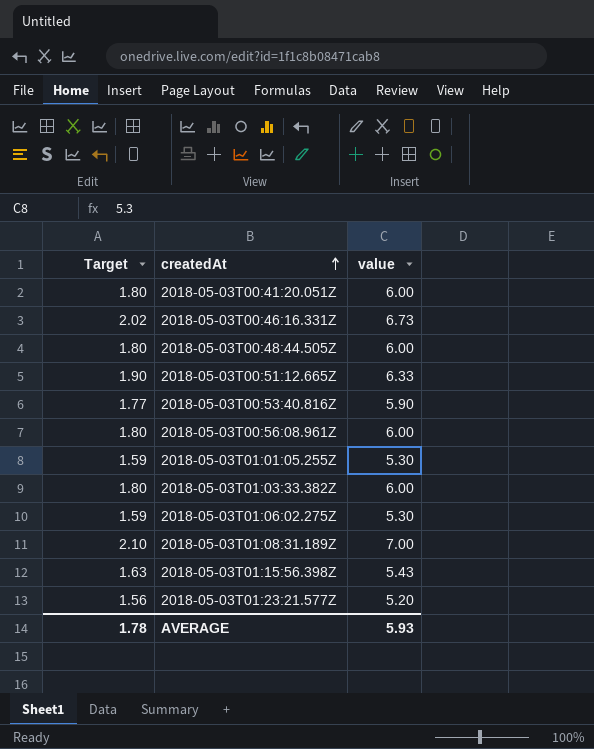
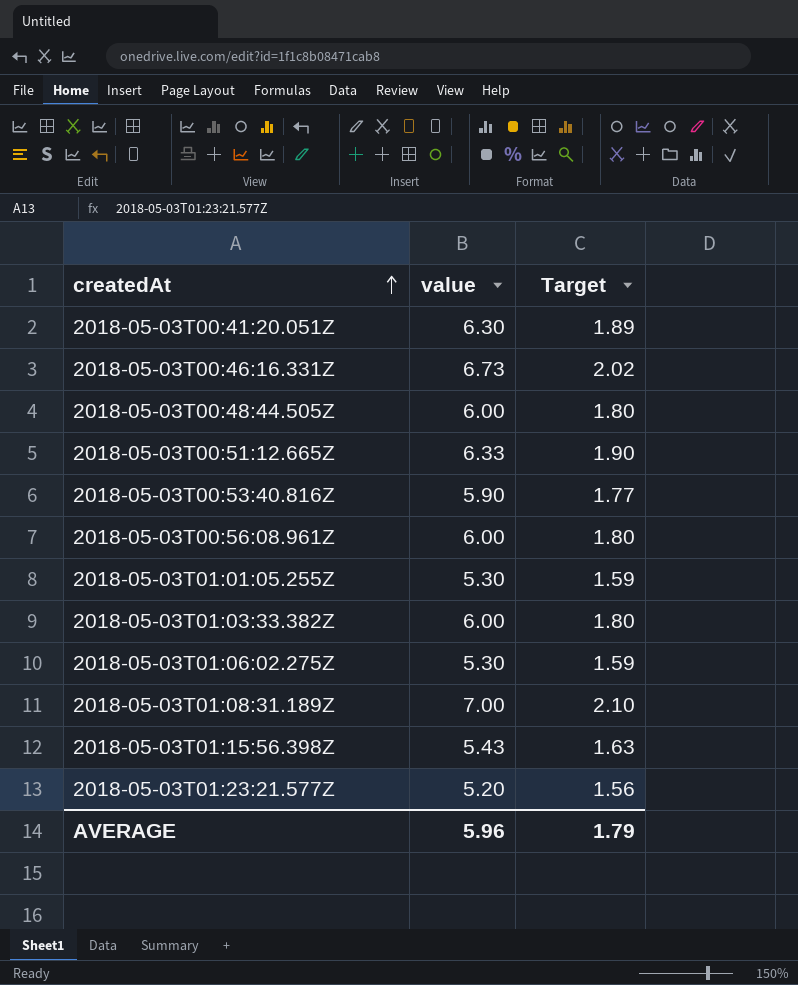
column Target | position: 1 -> 3
2018-05-03T00:41:20.051Z | value: 6.00 -> 6.30
2018-05-03T00:41:20.051Z | Target: 1.80 -> 1.89
AVERAGE | value: 5.93 -> 5.96
AVERAGE | Target: 1.78 -> 1.79

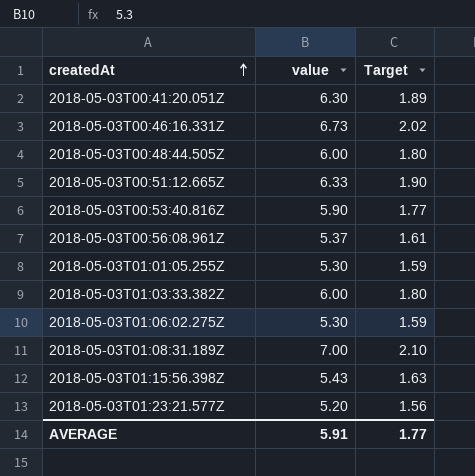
2018-05-03T00:56:08.961Z | value: 6.00 -> 5.37
2018-05-03T00:56:08.961Z | Target: 1.80 -> 1.61
AVERAGE | value: 5.96 -> 5.91
AVERAGE | Target: 1.79 -> 1.77

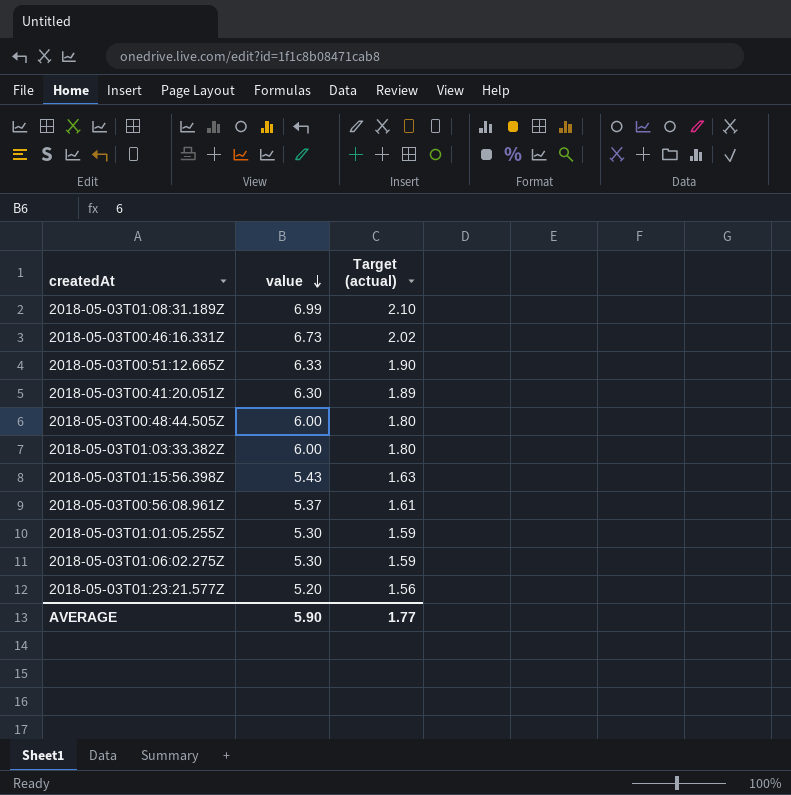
row order: createdAt ascending -> value descending
column name: Target -> Target (actual)
row 2018-05-03T00:53:40.816Z: 5.90 | 1.77 -> none
2018-05-03T01:08:31.189Z | value: 7.00 -> 6.99
AVERAGE | value: 5.91 -> 5.90

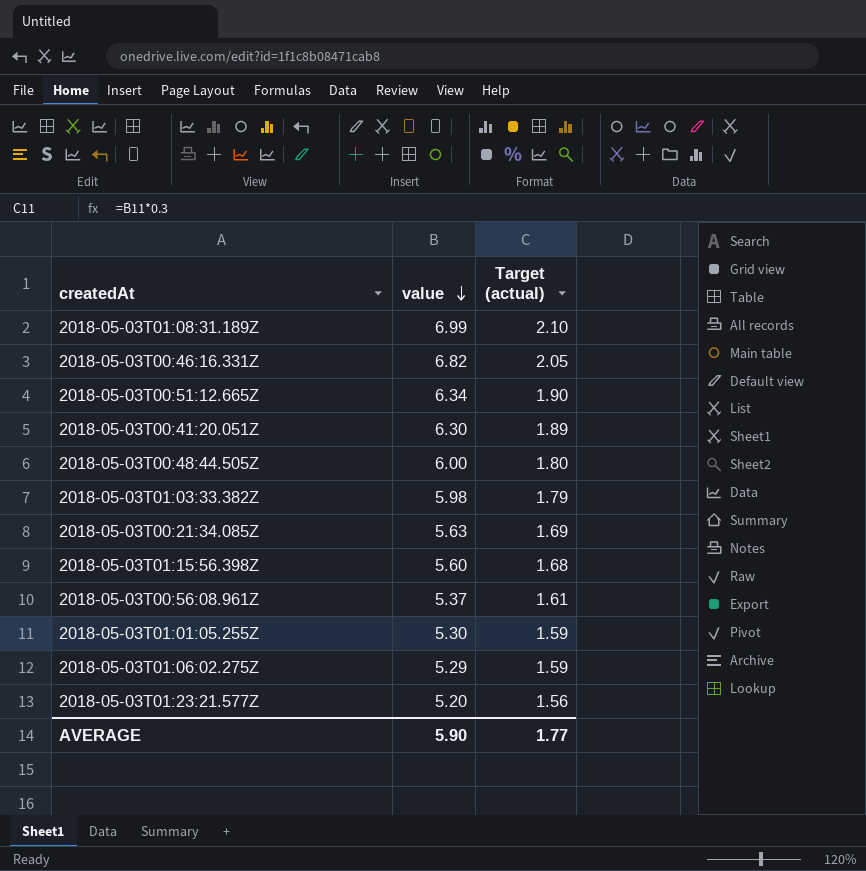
2018-05-03T00:46:16.331Z | value: 6.73 -> 6.82
2018-05-03T00:46:16.331Z | Target (actual): 2.02 -> 2.05
2018-05-03T00:51:12.665Z | value: 6.33 -> 6.34
2018-05-03T01:03:33.382Z | value: 6.00 -> 5.98
2018-05-03T01:03:33.382Z | Target (actual): 1.80 -> 1.79
row 2018-05-03T00:21:34.085Z: none -> 5.63 | 1.69
2018-05-03T01:15:56.398Z | value: 5.43 -> 5.60
2018-05-03T01:15:56.398Z | Target (actual): 1.63 -> 1.68
2018-05-03T01:06:02.275Z | value: 5.30 -> 5.29

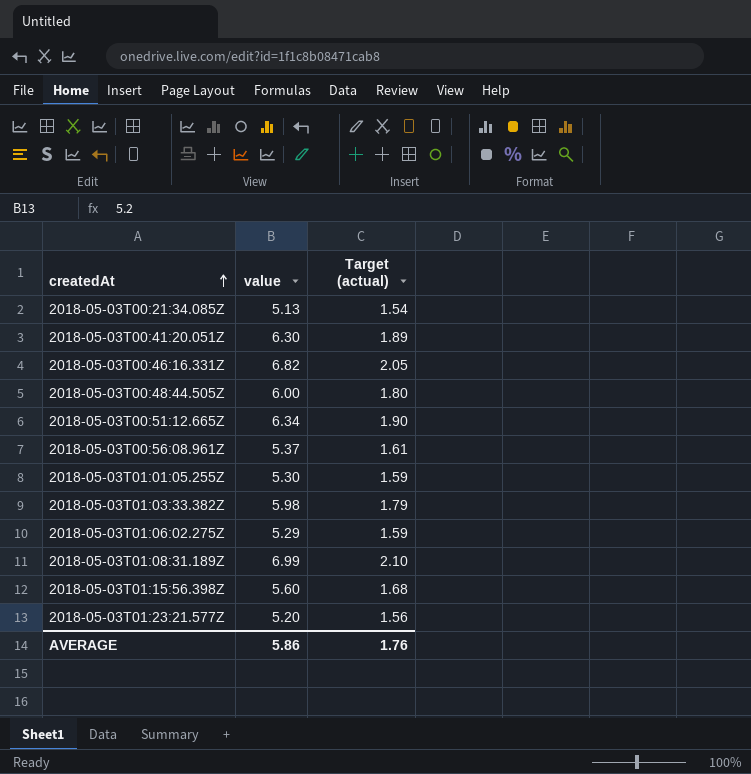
row order: value descending -> createdAt ascending
2018-05-03T00:21:34.085Z | value: 5.63 -> 5.13
2018-05-03T00:21:34.085Z | Target (actual): 1.69 -> 1.54
AVERAGE | value: 5.90 -> 5.86
AVERAGE | Target (actual): 1.77 -> 1.76

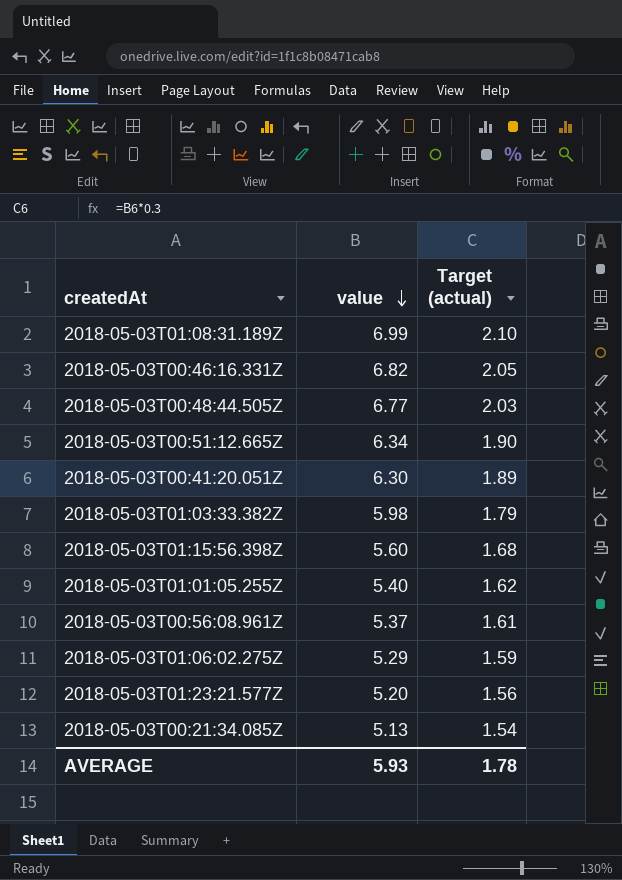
row order: createdAt ascending -> value descending
2018-05-03T00:48:44.505Z | value: 6.00 -> 6.77
2018-05-03T00:48:44.505Z | Target (actual): 1.80 -> 2.03
2018-05-03T01:01:05.255Z | value: 5.30 -> 5.40
2018-05-03T01:01:05.255Z | Target (actual): 1.59 -> 1.62
AVERAGE | value: 5.86 -> 5.93
AVERAGE | Target (actual): 1.76 -> 1.78

